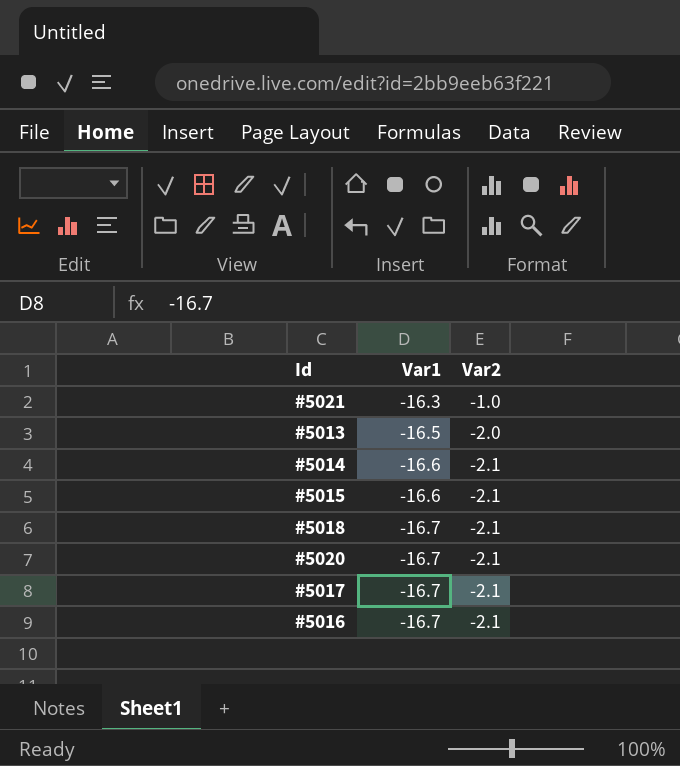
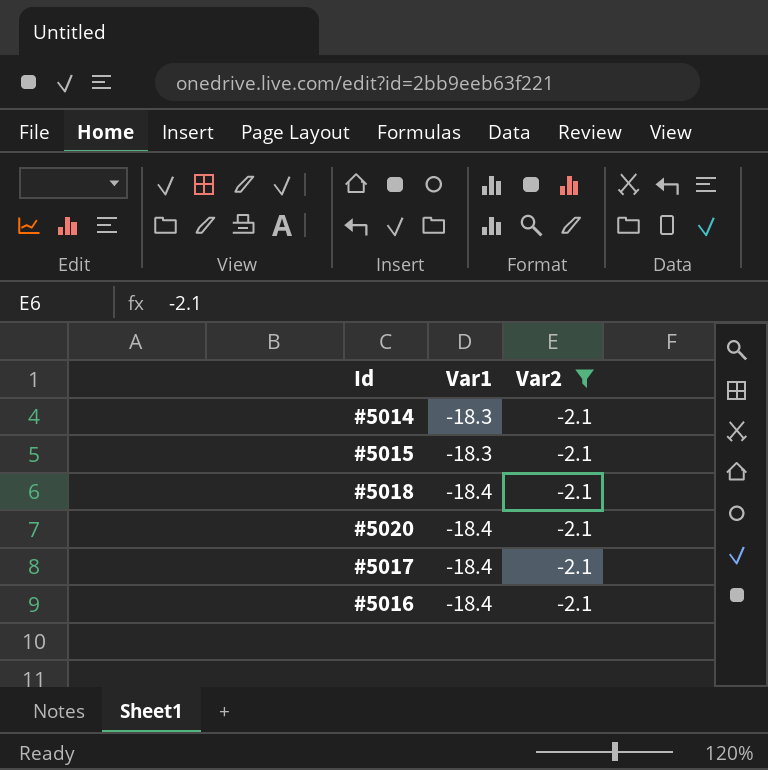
filter: none -> Var2 = -2.1
#5014 | Var1: -16.6 -> -18.3
#5015 | Var1: -16.6 -> -18.3
#5018 | Var1: -16.7 -> -18.4
#5020 | Var1: -16.7 -> -18.4
#5017 | Var1: -16.7 -> -18.4
#5016 | Var1: -16.7 -> -18.4

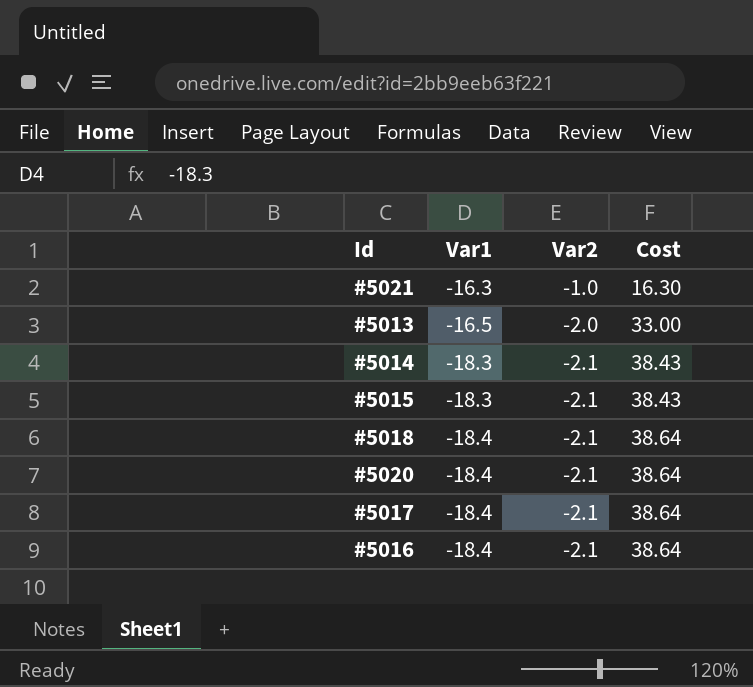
filter: Var2 = -2.1 -> none
column Cost | formula: none -> [Var1] * [Var2]

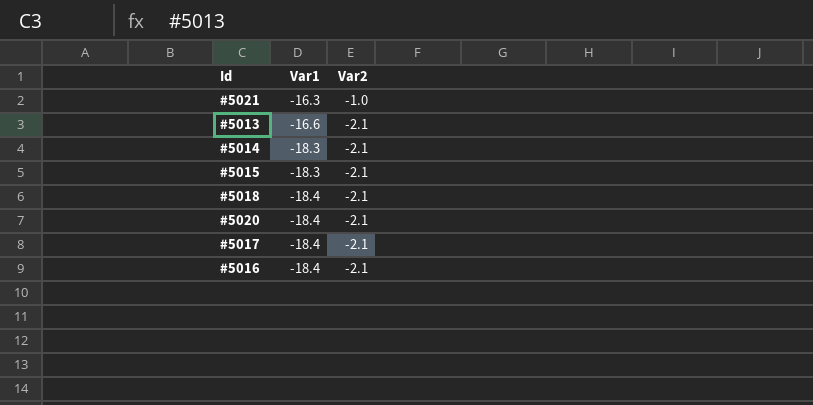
column Cost | formula: [Var1] * [Var2] -> none
#5013 | Var1: -16.5 -> -16.6
#5013 | Var2: -2.0 -> -2.1

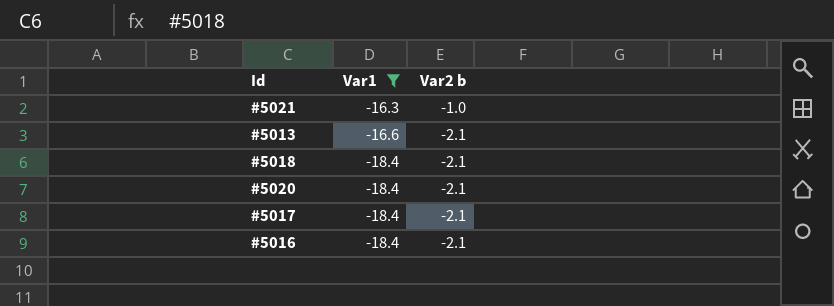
filter: none -> Var1 != -18.3
column name: Var2 -> Var2 b

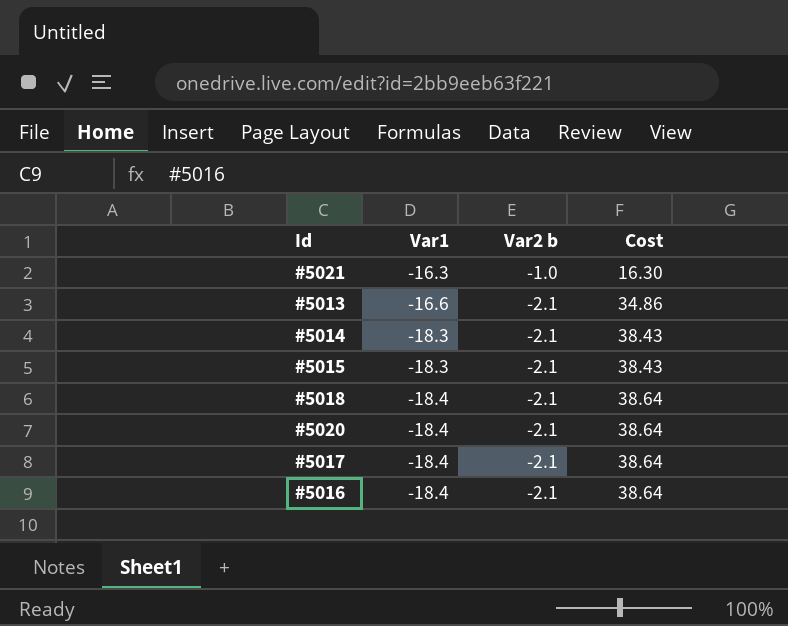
filter: Var1 != -18.3 -> none
column Cost | formula: none -> [Var1] * [Var2 b]

